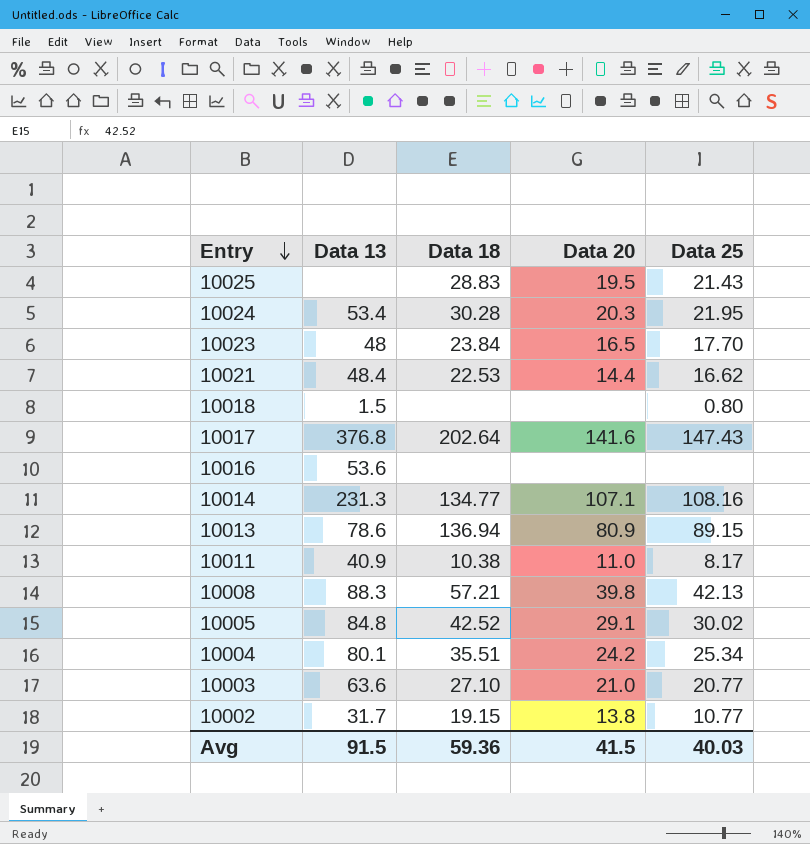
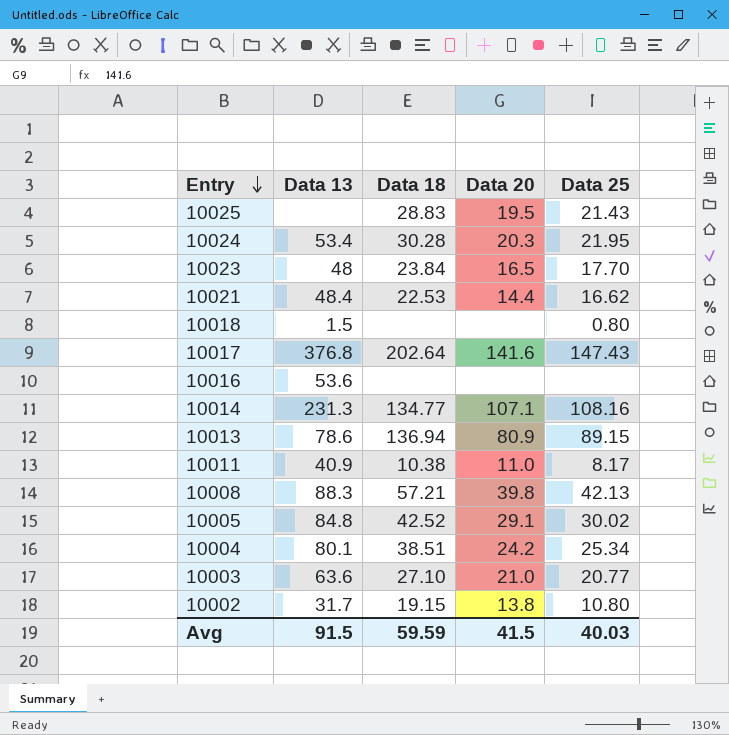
10004 | Data 18: 35.51 -> 38.51
10002 | Data 25: 10.77 -> 10.80
Avg | Data 18: 59.36 -> 59.59

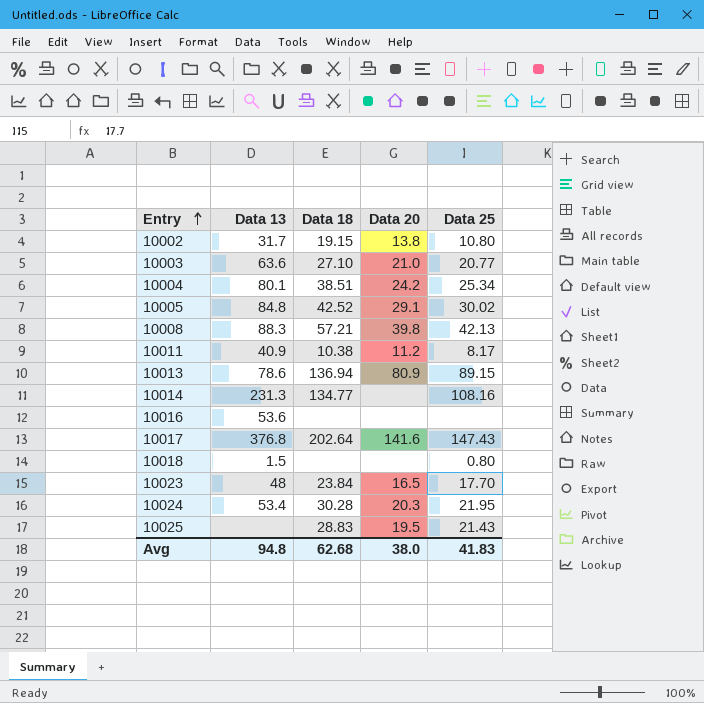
row order: Entry descending -> Entry ascending
row 10021: 48.4 | 22.53 | 14.4 | 16.62 -> none
10011 | Data 20: 11.0 -> 11.2
10014 | Data 20: 107.1 -> none
Avg | Data 13: 91.5 -> 94.8
Avg | Data 18: 59.59 -> 62.68
Avg | Data 20: 41.5 -> 38.0
Avg | Data 25: 40.03 -> 41.83

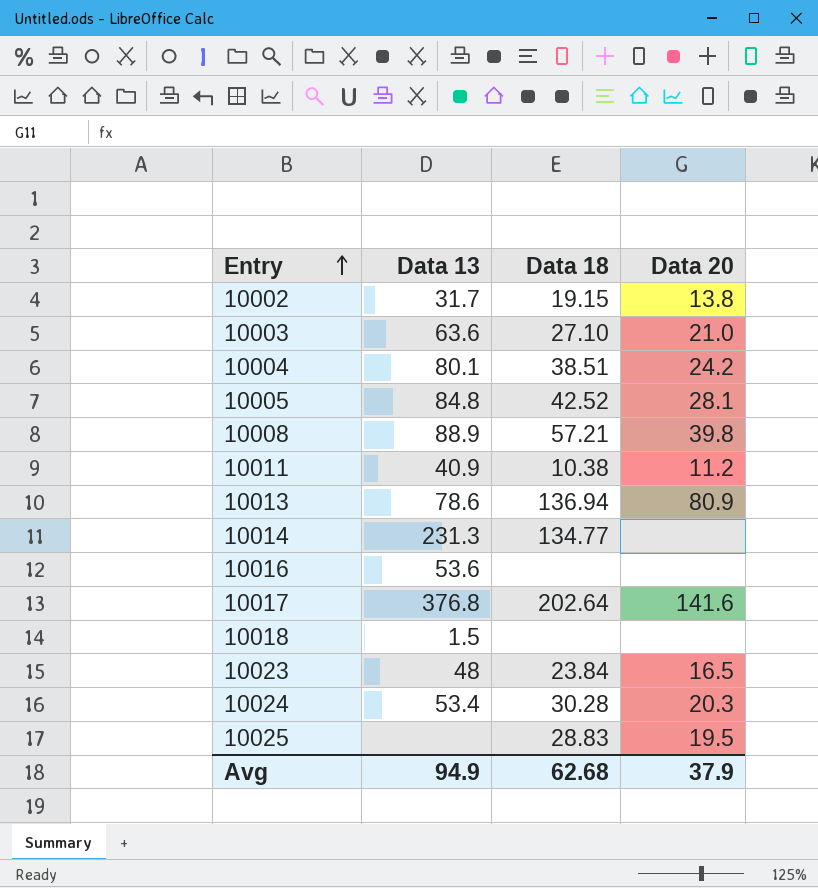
column Data 25 | position: 5 -> none
10005 | Data 20: 29.1 -> 28.1
10008 | Data 13: 88.3 -> 88.9
Avg | Data 13: 94.8 -> 94.9
Avg | Data 20: 38.0 -> 37.9

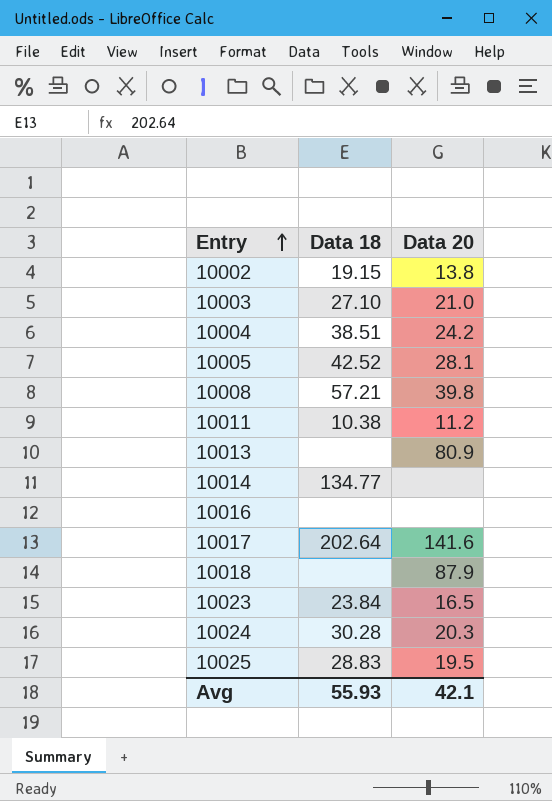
column Data 13 | position: 2 -> none
10013 | Data 18: 136.94 -> none
10018 | Data 20: none -> 87.9
Avg | Data 18: 62.68 -> 55.93
Avg | Data 20: 37.9 -> 42.1

